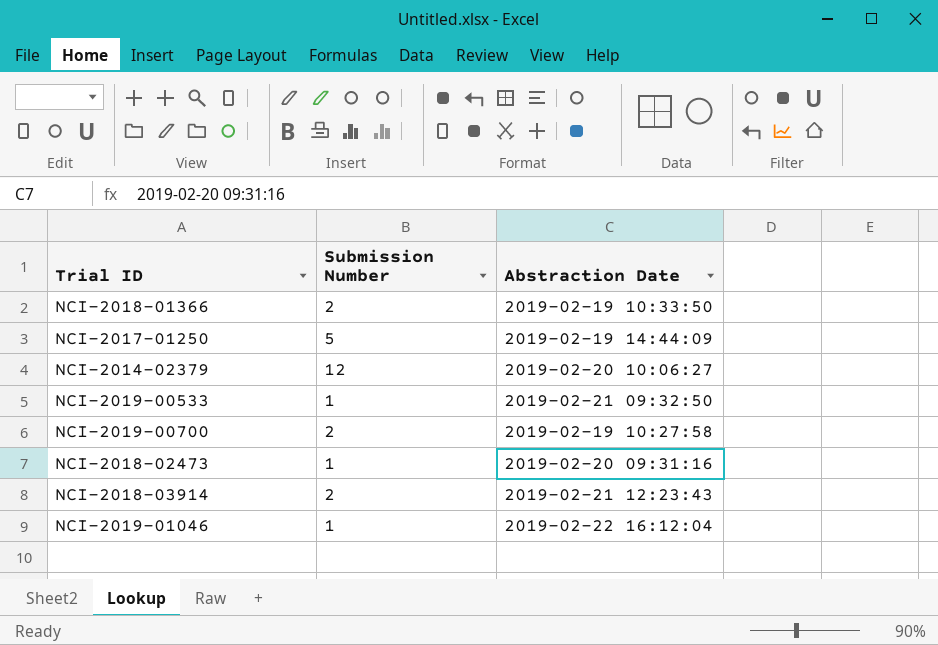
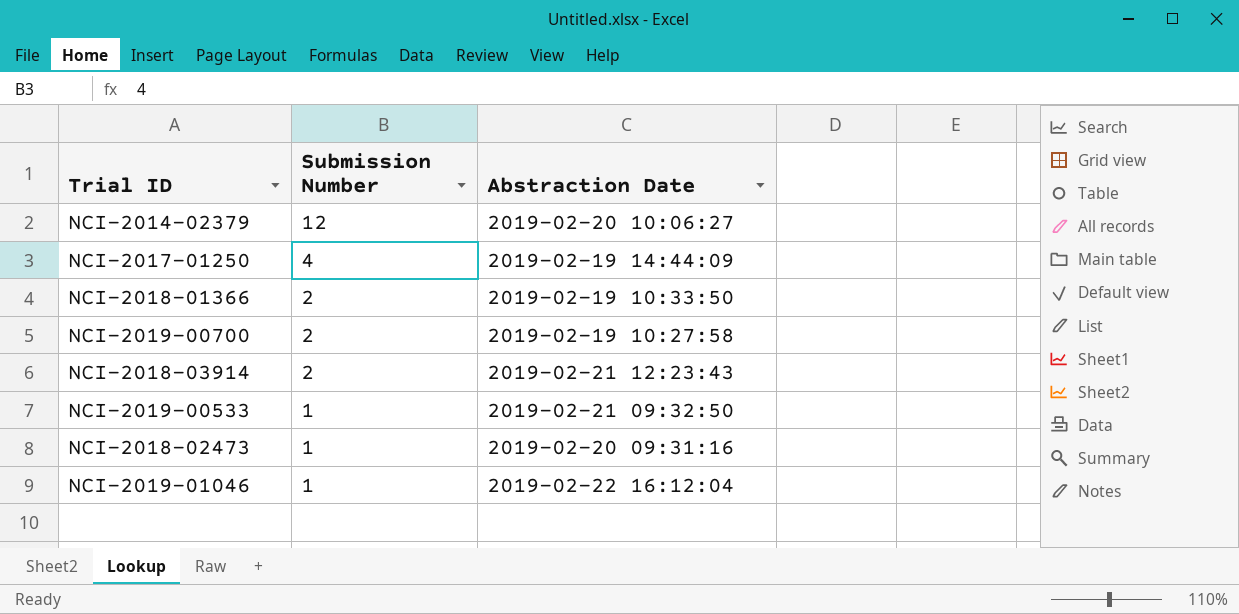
row order: none -> Submission Number descending
NCI-2017-01250 | Submission Number: 5 -> 4

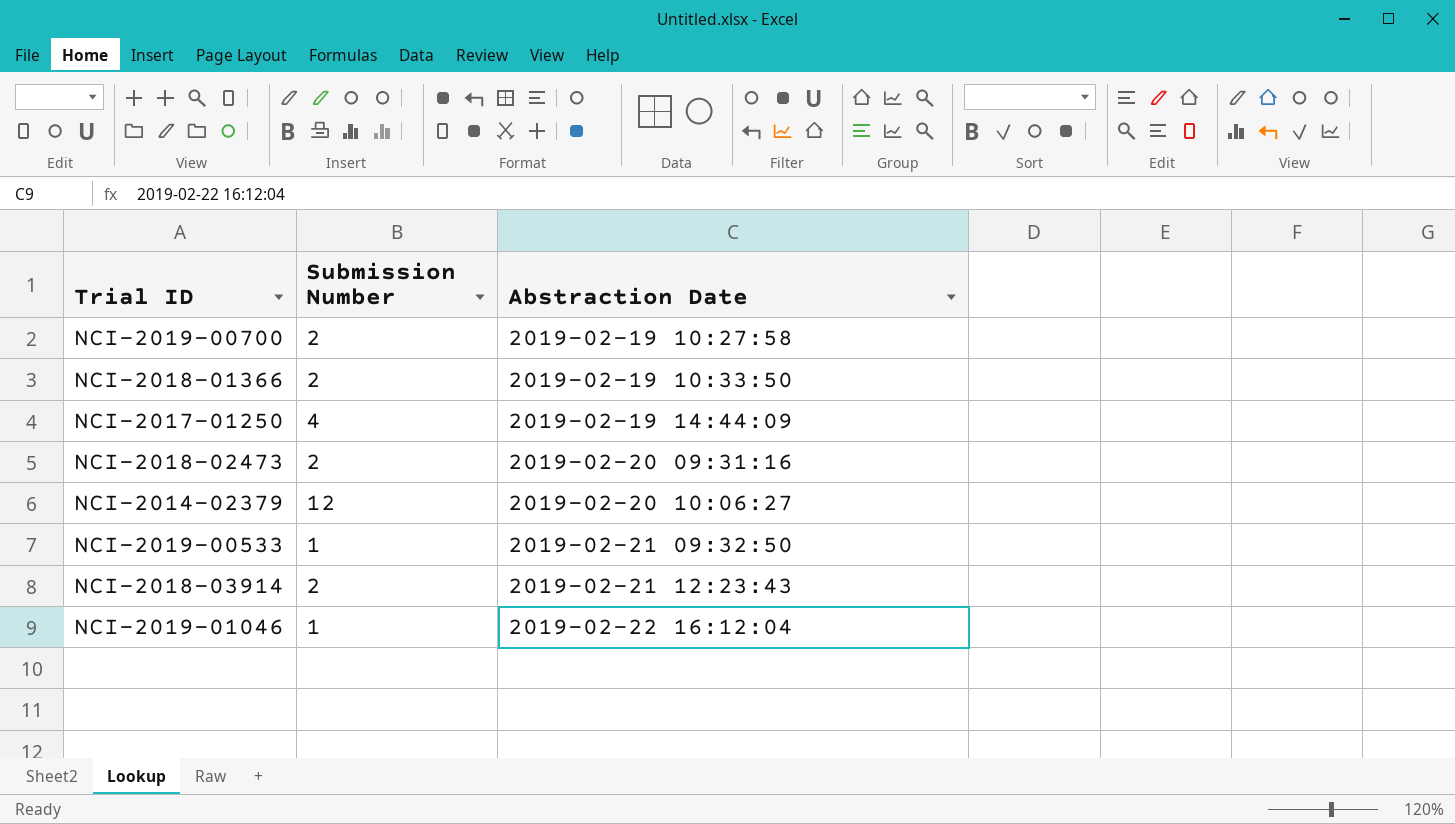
row order: Submission Number descending -> Abstraction Date ascending
NCI-2018-02473 | Submission Number: 1 -> 2

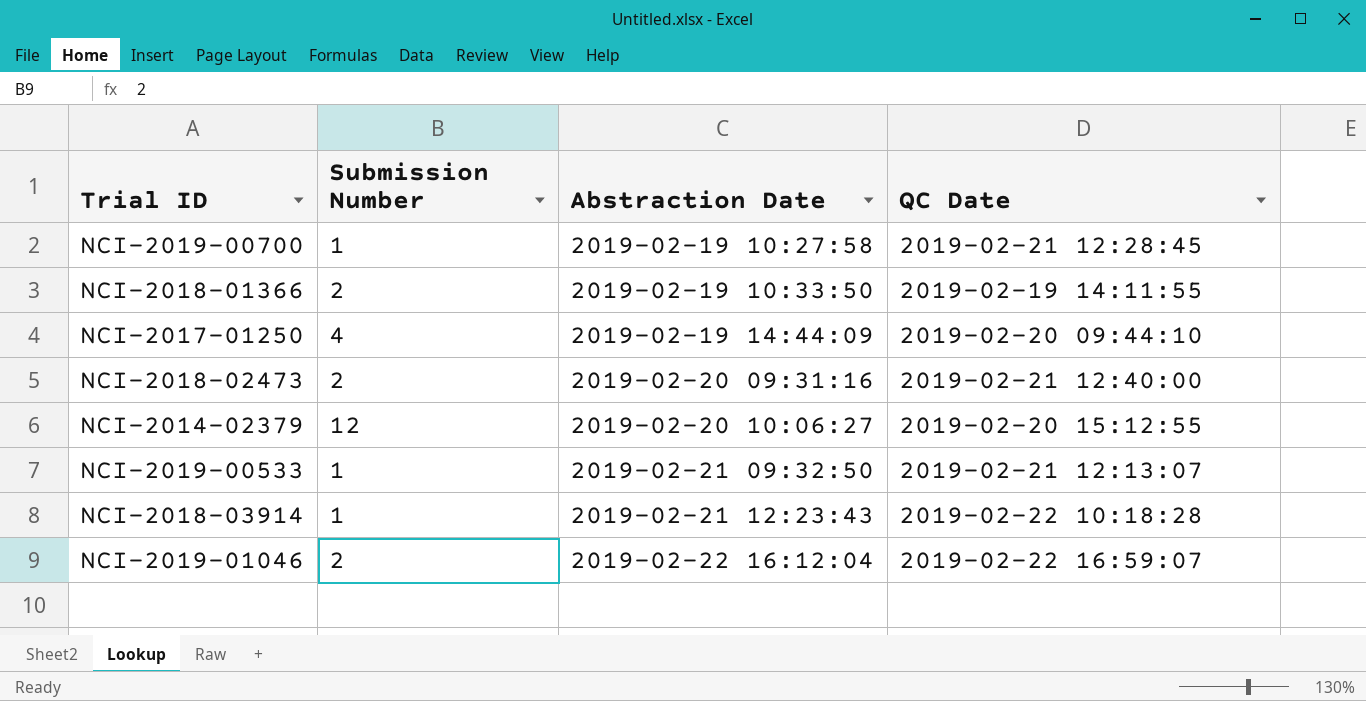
column QC Date | position: none -> 4
NCI-2019-00700 | Submission Number: 2 -> 1
NCI-2018-03914 | Submission Number: 2 -> 1
NCI-2019-01046 | Submission Number: 1 -> 2

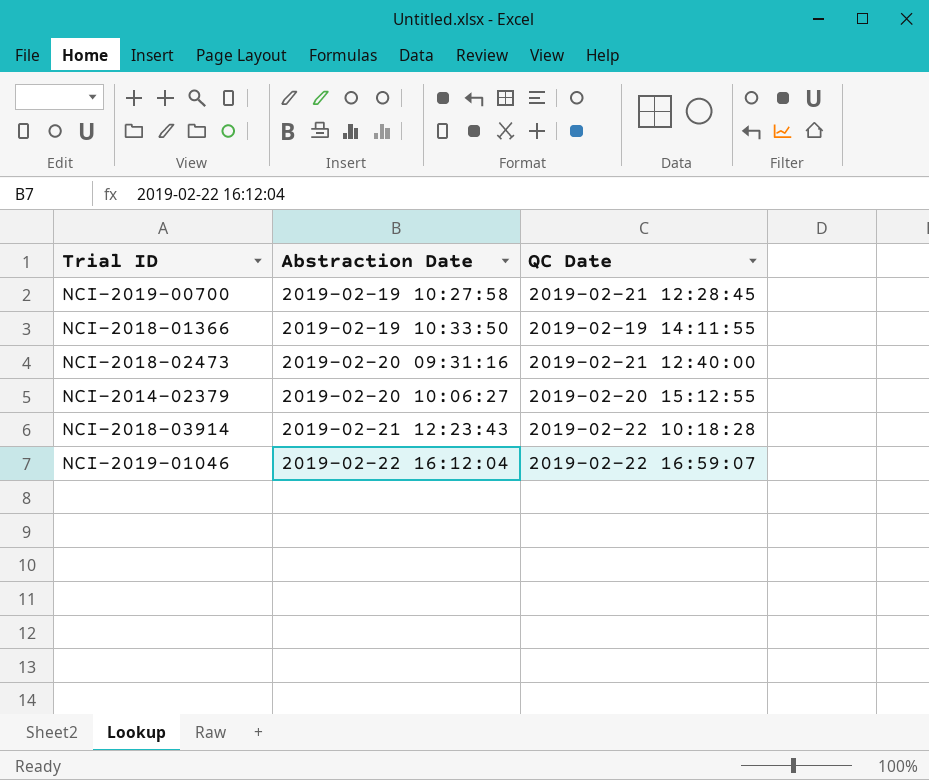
column Submission Number | position: 2 -> none
row NCI-2017-01250: 4 | 2019-02-19 14:44:09 | 2019-02-20 09:44:10 -> none
row NCI-2019-00533: 1 | 2019-02-21 09:32:50 | 2019-02-21 12:13:07 -> none

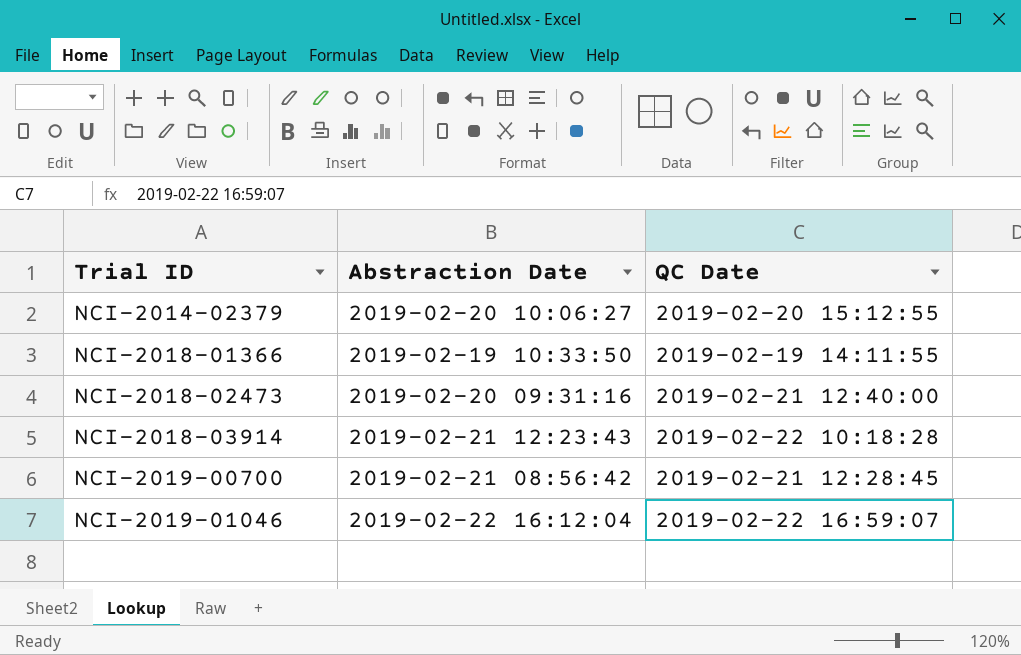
row order: Abstraction Date ascending -> Trial ID ascending
NCI-2019-00700 | Abstraction Date: 2019-02-19 10:27:58 -> 2019-02-21 08:56:42

